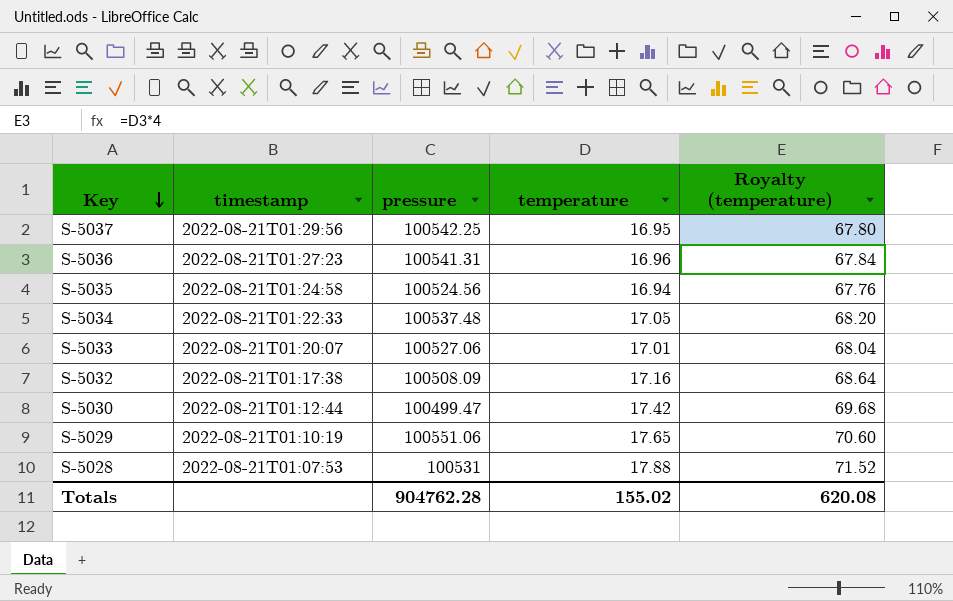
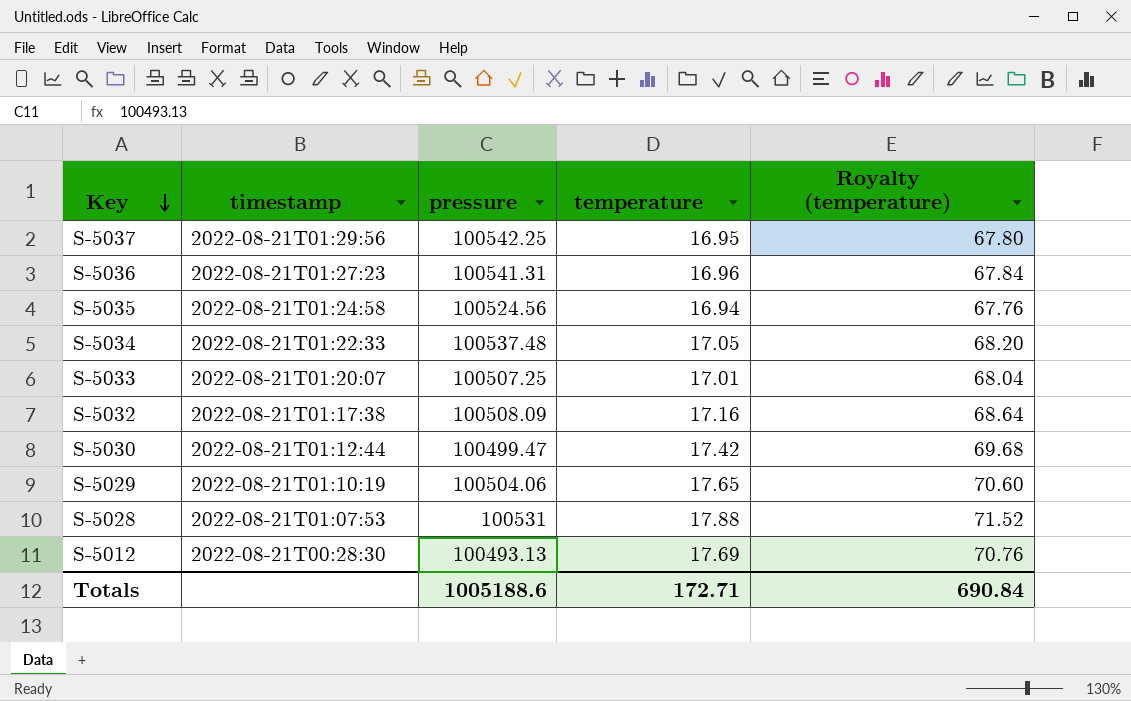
S-5033 | pressure: 100527.06 -> 100507.25
S-5029 | pressure: 100551.06 -> 100504.06
row S-5012: none -> 2022-08-21T00:28:30 | 100493.13 | 17.69 | 70.76
Totals | pressure: 904762.28 -> 1005188.6
Totals | temperature: 155.02 -> 172.71
Totals | Royalty (temperature): 620.08 -> 690.84

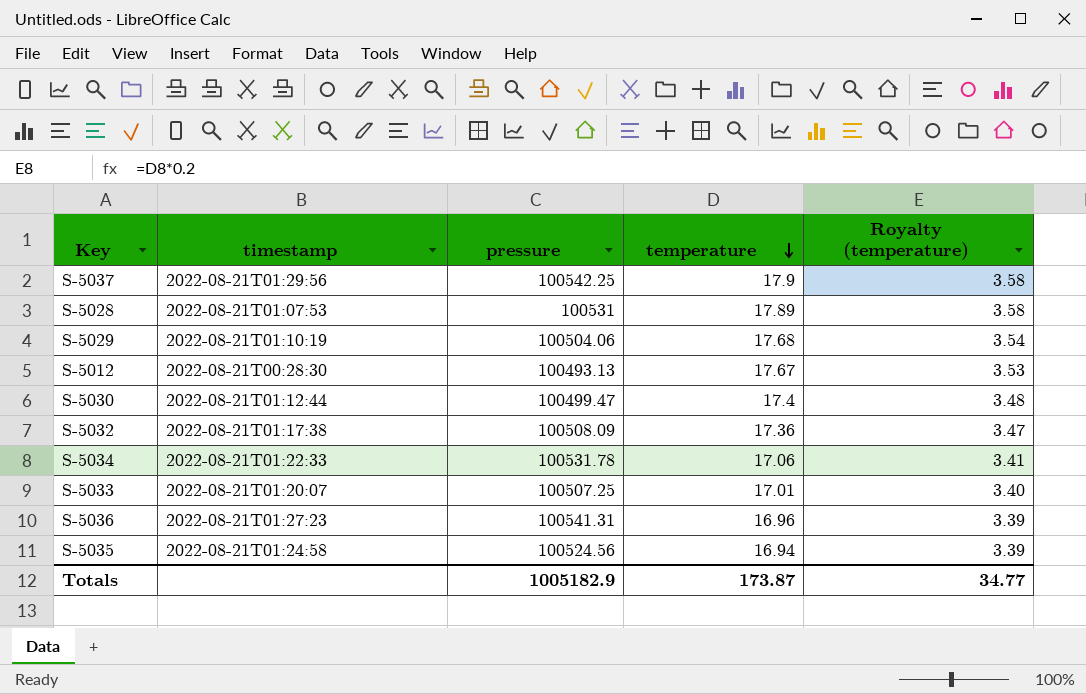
row order: Key descending -> temperature descending
column Royalty (temperature) | formula: [temperature] * 4 -> [temperature] * 0.2
S-5037 | temperature: 16.95 -> 17.9
S-5028 | temperature: 17.88 -> 17.89
S-5029 | temperature: 17.65 -> 17.68
S-5012 | temperature: 17.69 -> 17.67
S-5030 | temperature: 17.42 -> 17.4
S-5032 | temperature: 17.16 -> 17.36
S-5034 | pressure: 100537.48 -> 100531.78
S-5034 | temperature: 17.05 -> 17.06
Totals | pressure: 1005188.6 -> 1005182.9
Totals | temperature: 172.71 -> 173.87
Totals | Royalty (temperature): 690.84 -> 34.77

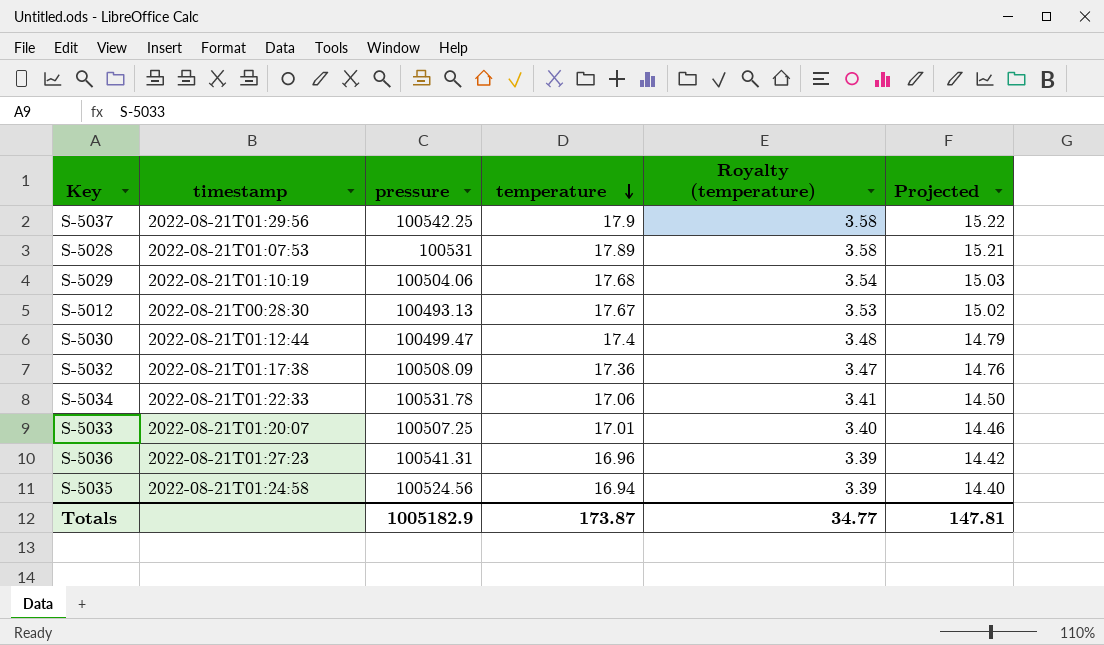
column Projected | formula: none -> [temperature] * 0.85

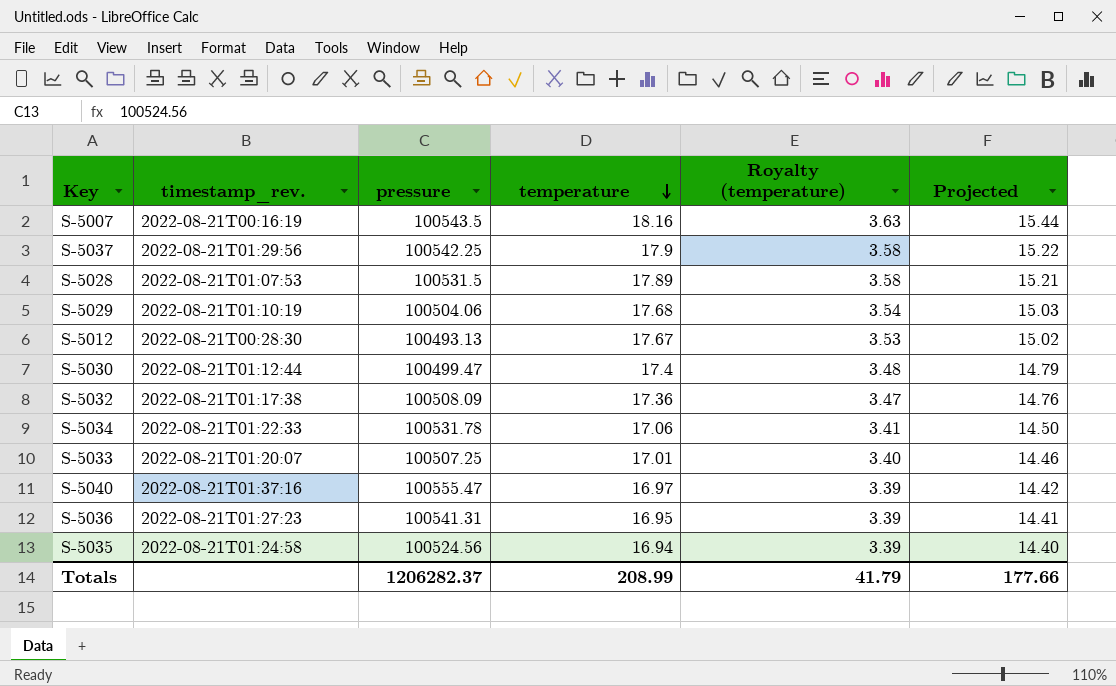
column name: timestamp -> timestamp_rev.
row S-5007: none -> 2022-08-21T00:16:19 | 100543.5 | 18.16 | 3.63 | 15.44
S-5028 | pressure: 100531 -> 100531.5
row S-5040: none -> 2022-08-21T01:37:16 | 100555.47 | 16.97 | 3.39 | 14.42
S-5036 | temperature: 16.96 -> 16.95
S-5036 | Projected: 14.42 -> 14.41
Totals | pressure: 1005182.9 -> 1206282.37
Totals | temperature: 173.87 -> 208.99
Totals | Royalty (temperature): 34.77 -> 41.79
Totals | Projected: 147.81 -> 177.66

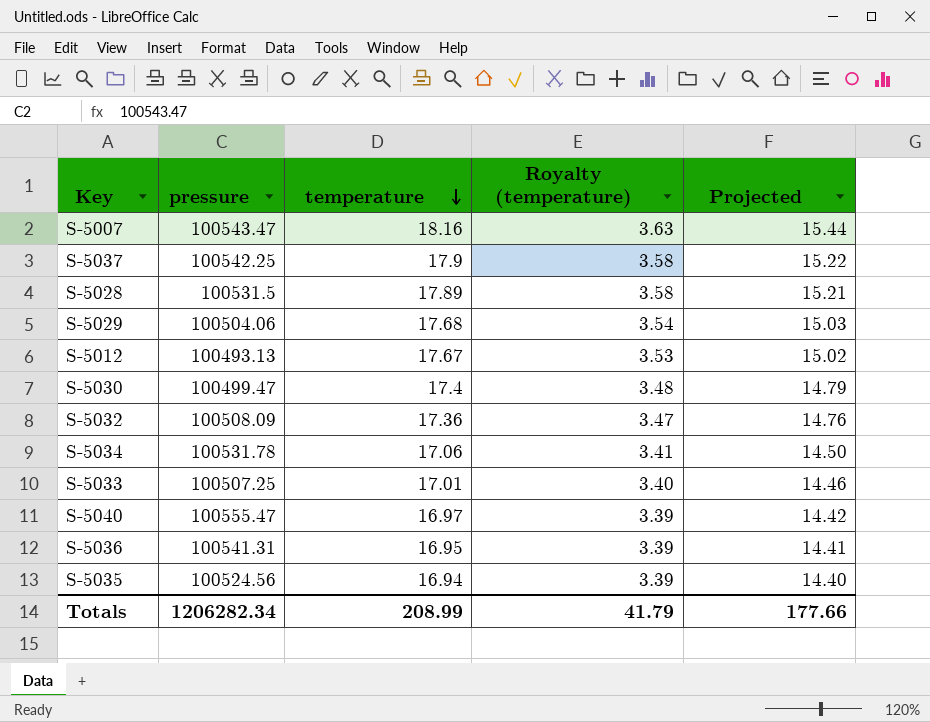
column timestamp_rev. | position: 2 -> none
S-5007 | pressure: 100543.5 -> 100543.47
Totals | pressure: 1206282.37 -> 1206282.34

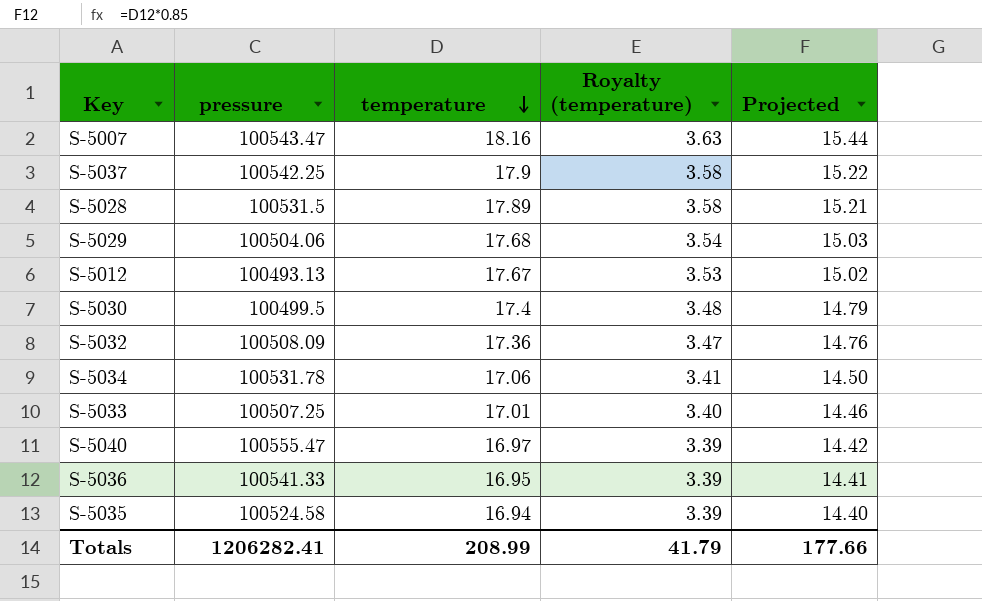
S-5030 | pressure: 100499.47 -> 100499.5
S-5036 | pressure: 100541.31 -> 100541.33
S-5035 | pressure: 100524.56 -> 100524.58
Totals | pressure: 1206282.34 -> 1206282.41

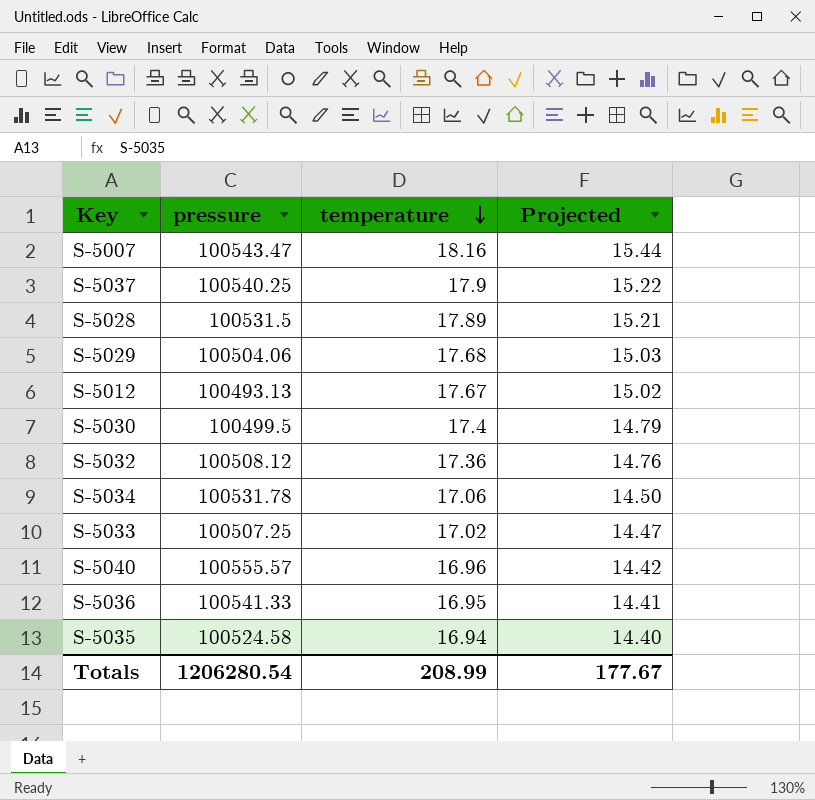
column Royalty (temperature) | formula: [temperature] * 0.2 -> none
S-5037 | pressure: 100542.25 -> 100540.25
S-5032 | pressure: 100508.09 -> 100508.12
S-5033 | temperature: 17.01 -> 17.02
S-5033 | Projected: 14.46 -> 14.47
S-5040 | pressure: 100555.47 -> 100555.57
S-5040 | temperature: 16.97 -> 16.96
Totals | pressure: 1206282.41 -> 1206280.54
Totals | Projected: 177.66 -> 177.67

